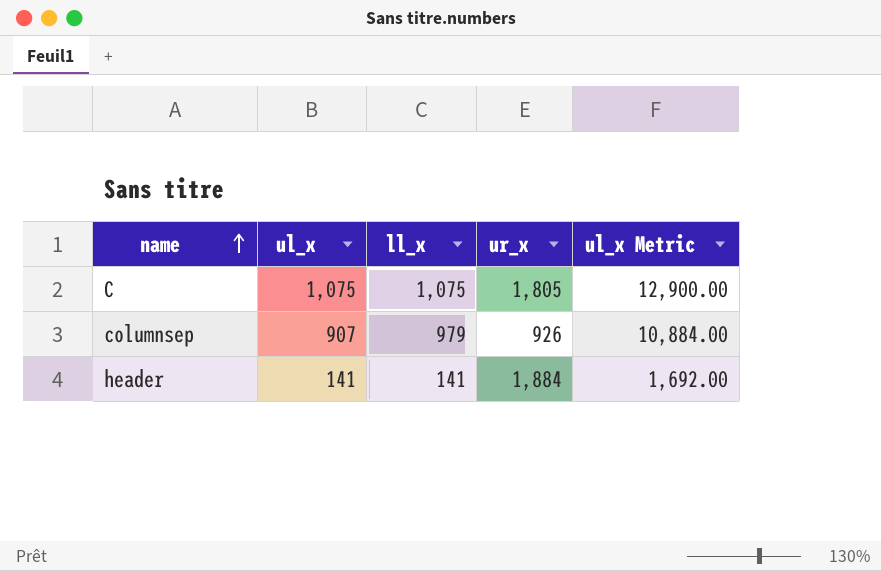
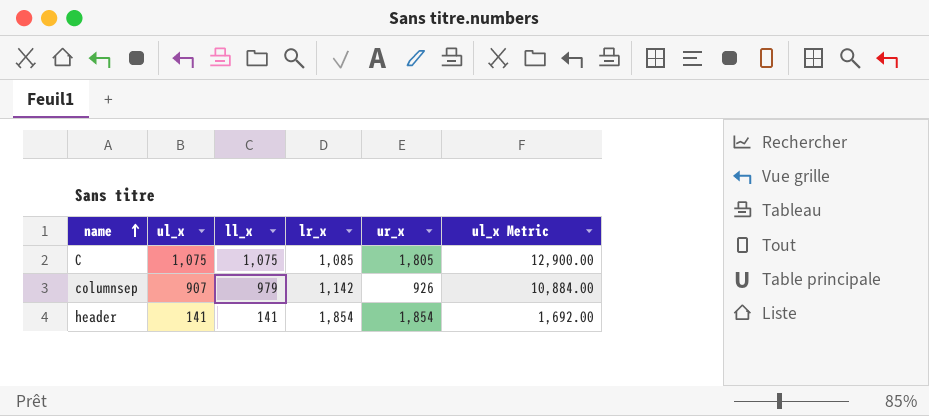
column lr_x | position: none -> 4
header | ur_x: 1,884 -> 1,854

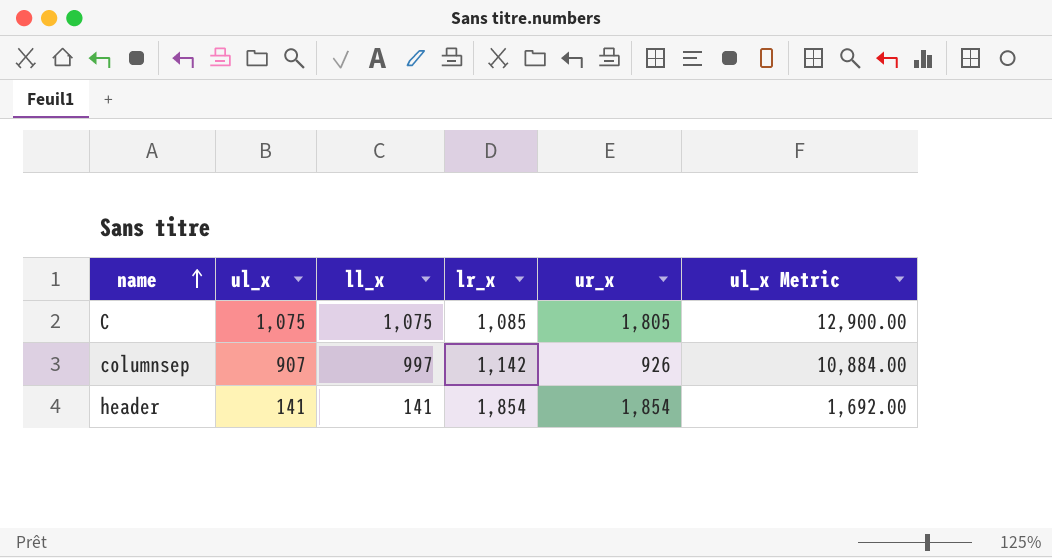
columnsep | ll_x: 979 -> 997

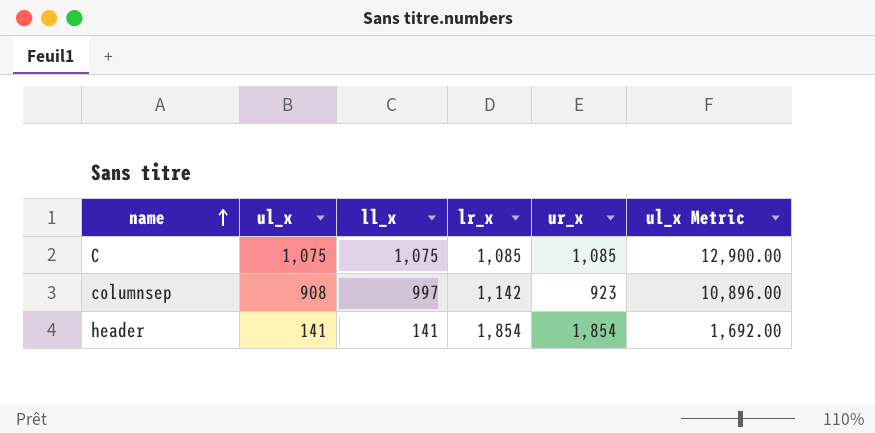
C | ur_x: 1,805 -> 1,085
columnsep | ul_x: 907 -> 908
columnsep | ur_x: 926 -> 923
columnsep | ul_x Metric: 10,884.00 -> 10,896.00

